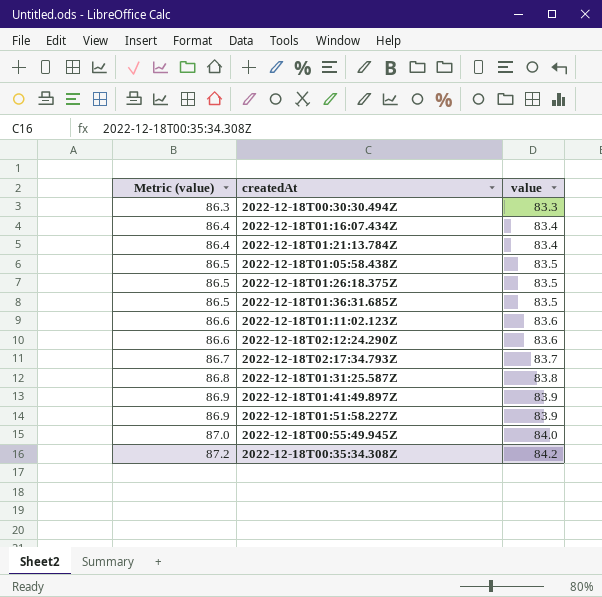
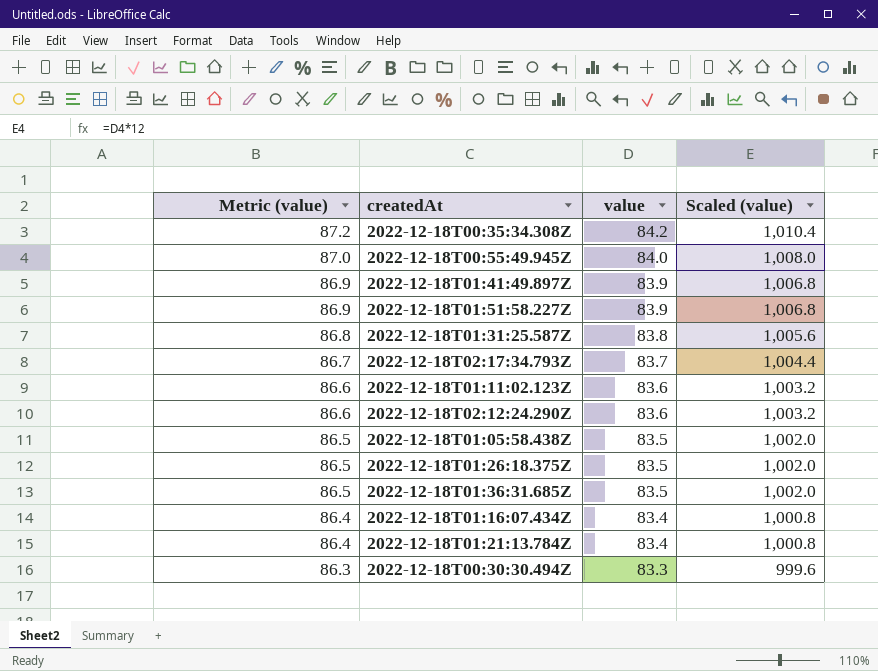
row order: Metric (value) ascending -> Metric (value) descending
column Scaled (value) | formula: none -> [value] * 12

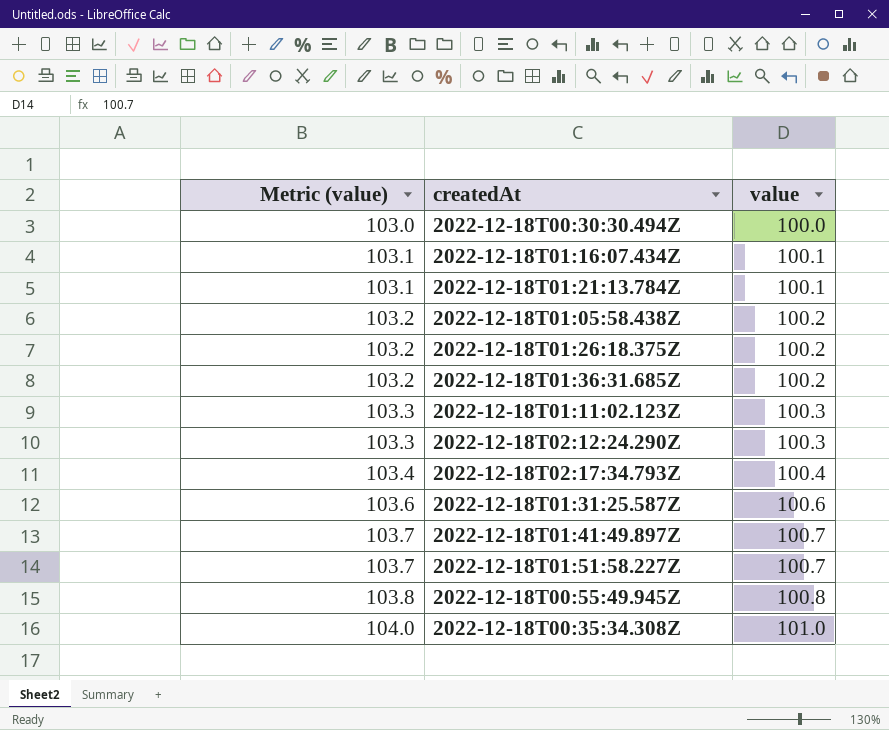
row order: Metric (value) descending -> Metric (value) ascending
column Scaled (value) | formula: [value] * 12 -> none
2022-12-18T00:30:30.494Z | Metric (value): 86.3 -> 103.0
2022-12-18T00:30:30.494Z | value: 83.3 -> 100.0
2022-12-18T01:16:07.434Z | Metric (value): 86.4 -> 103.1
2022-12-18T01:16:07.434Z | value: 83.4 -> 100.1
2022-12-18T01:21:13.784Z | Metric (value): 86.4 -> 103.1
2022-12-18T01:21:13.784Z | value: 83.4 -> 100.1
2022-12-18T01:05:58.438Z | Metric (value): 86.5 -> 103.2
2022-12-18T01:05:58.438Z | value: 83.5 -> 100.2
2022-12-18T01:26:18.375Z | Metric (value): 86.5 -> 103.2
2022-12-18T01:26:18.375Z | value: 83.5 -> 100.2
2022-12-18T01:36:31.685Z | Metric (value): 86.5 -> 103.2
2022-12-18T01:36:31.685Z | value: 83.5 -> 100.2
2022-12-18T01:11:02.123Z | Metric (value): 86.6 -> 103.3
2022-12-18T01:11:02.123Z | value: 83.6 -> 100.3
2022-12-18T02:12:24.290Z | Metric (value): 86.6 -> 103.3
2022-12-18T02:12:24.290Z | value: 83.6 -> 100.3
2022-12-18T02:17:34.793Z | Metric (value): 86.7 -> 103.4
2022-12-18T02:17:34.793Z | value: 83.7 -> 100.4
2022-12-18T01:31:25.587Z | Metric (value): 86.8 -> 103.6
2022-12-18T01:31:25.587Z | value: 83.8 -> 100.6
2022-12-18T01:41:49.897Z | Metric (value): 86.9 -> 103.7
2022-12-18T01:41:49.897Z | value: 83.9 -> 100.7
2022-12-18T01:51:58.227Z | Metric (value): 86.9 -> 103.7
2022-12-18T01:51:58.227Z | value: 83.9 -> 100.7
2022-12-18T00:55:49.945Z | Metric (value): 87.0 -> 103.8
2022-12-18T00:55:49.945Z | value: 84.0 -> 100.8
2022-12-18T00:35:34.308Z | Metric (value): 87.2 -> 104.0
2022-12-18T00:35:34.308Z | value: 84.2 -> 101.0

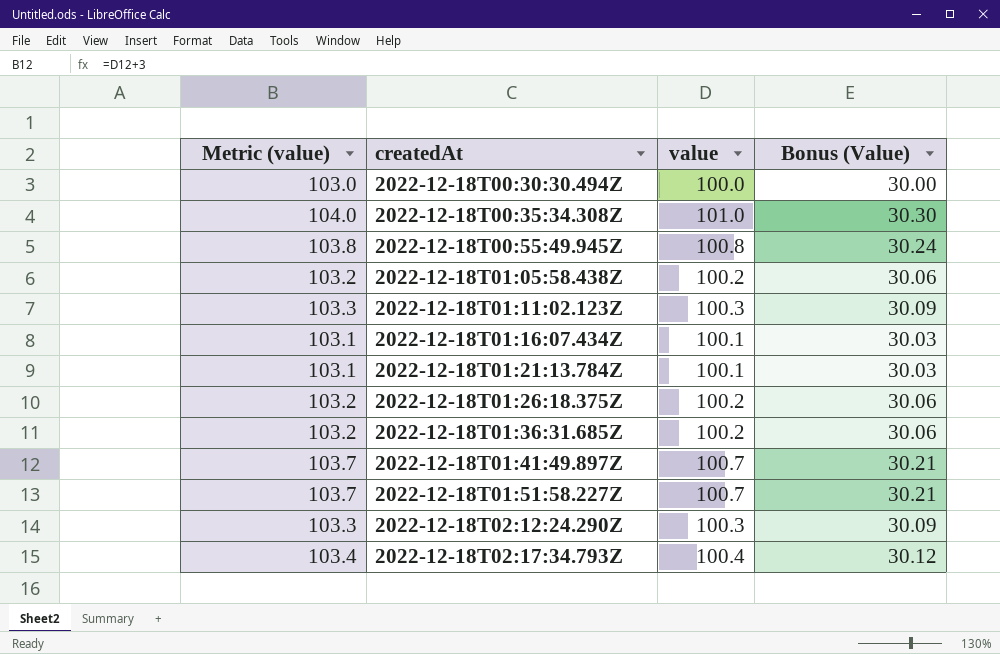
row order: Metric (value) ascending -> createdAt ascending
column Bonus (Value) | formula: none -> [value] * 0.3
row 2022-12-18T01:31:25.587Z: 103.6 | 100.6 -> none

